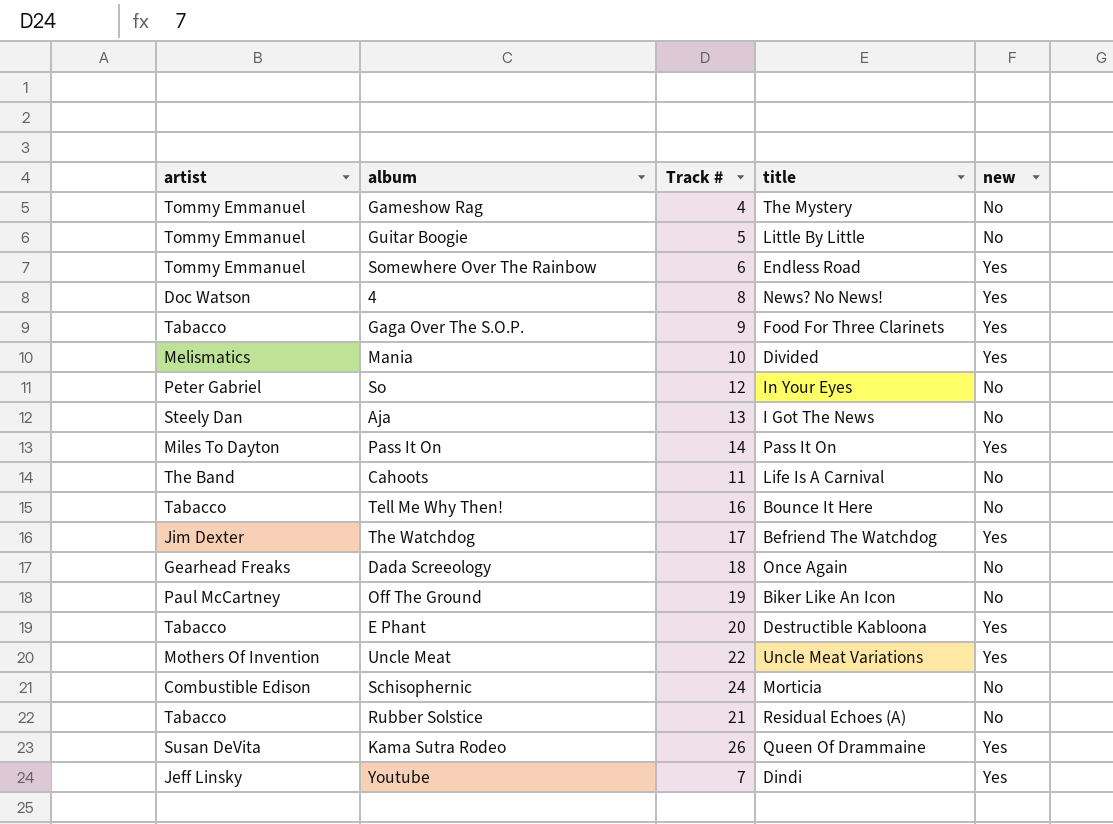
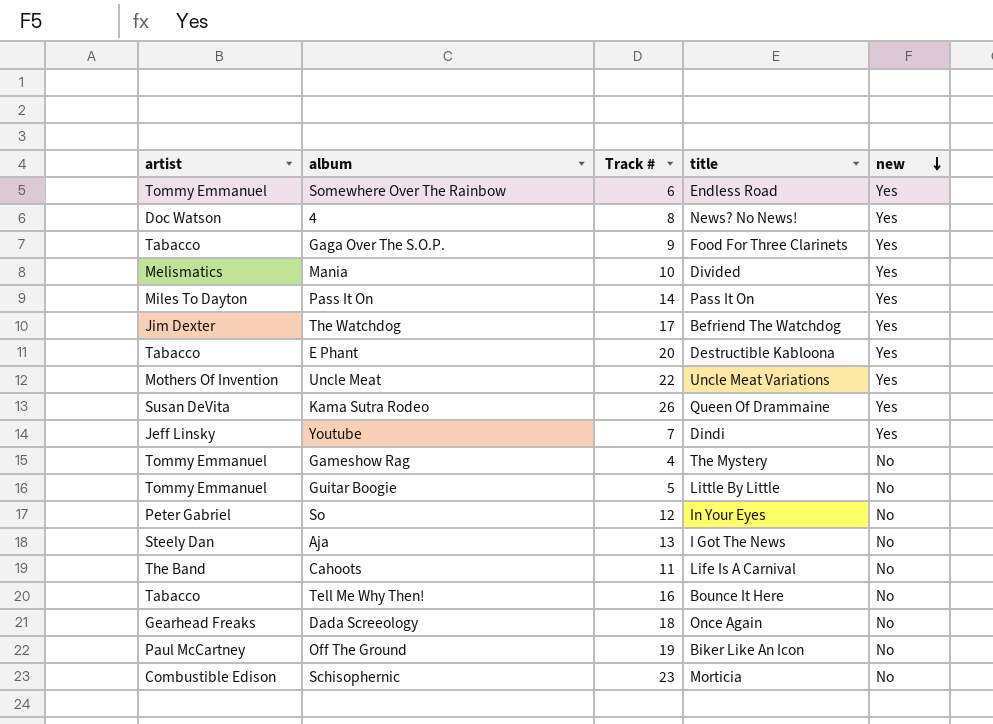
row order: none -> new descending
row Rubber Solstice: Tabacco | 21 | Residual Echoes (A) | No -> none
Schisophernic | Track #: 24 -> 23

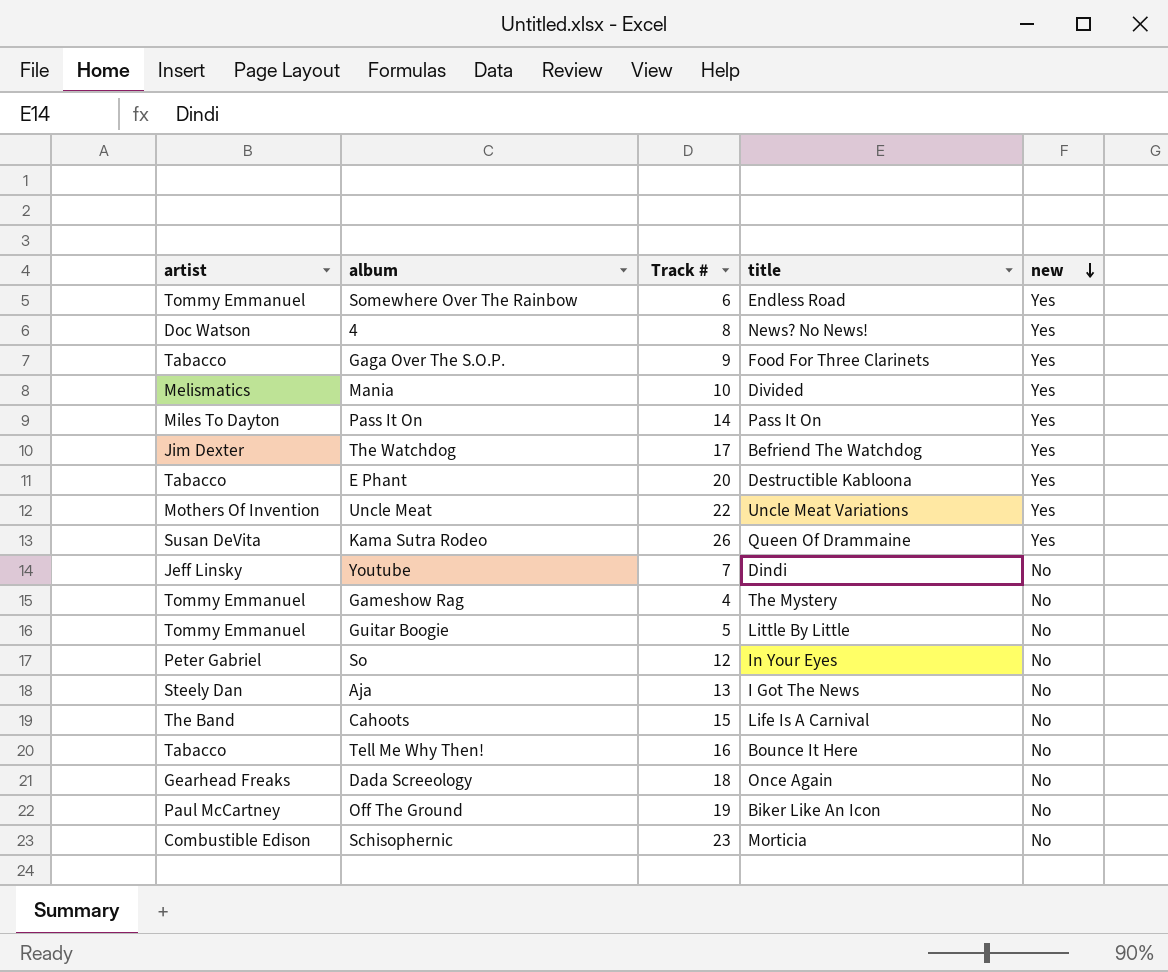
Youtube | new: Yes -> No
Cahoots | Track #: 11 -> 15

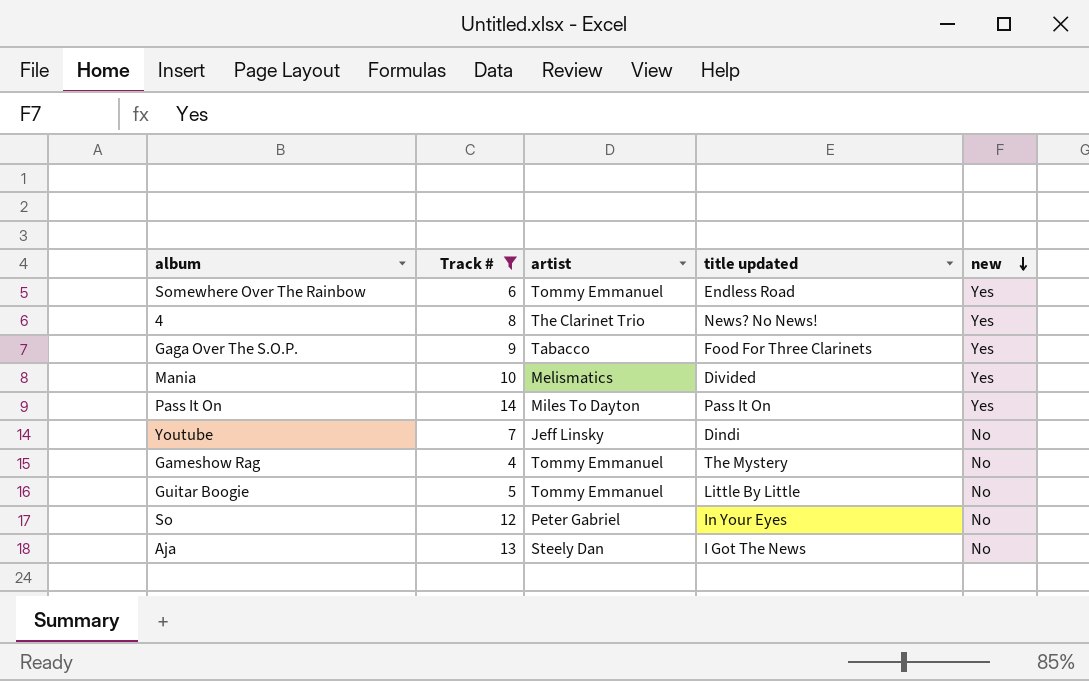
filter: none -> Track # <= 14
column artist | position: 1 -> 3
column name: title -> title updated
4 | artist: Doc Watson -> The Clarinet Trio

